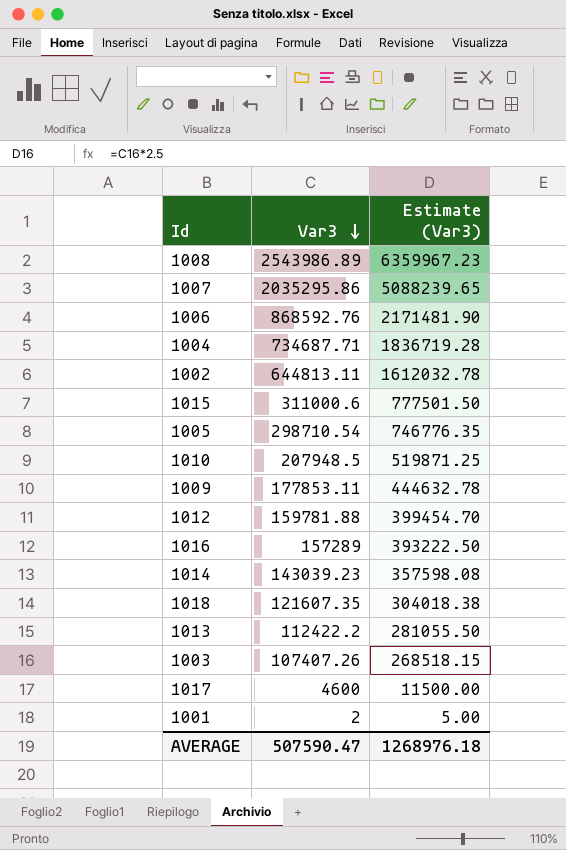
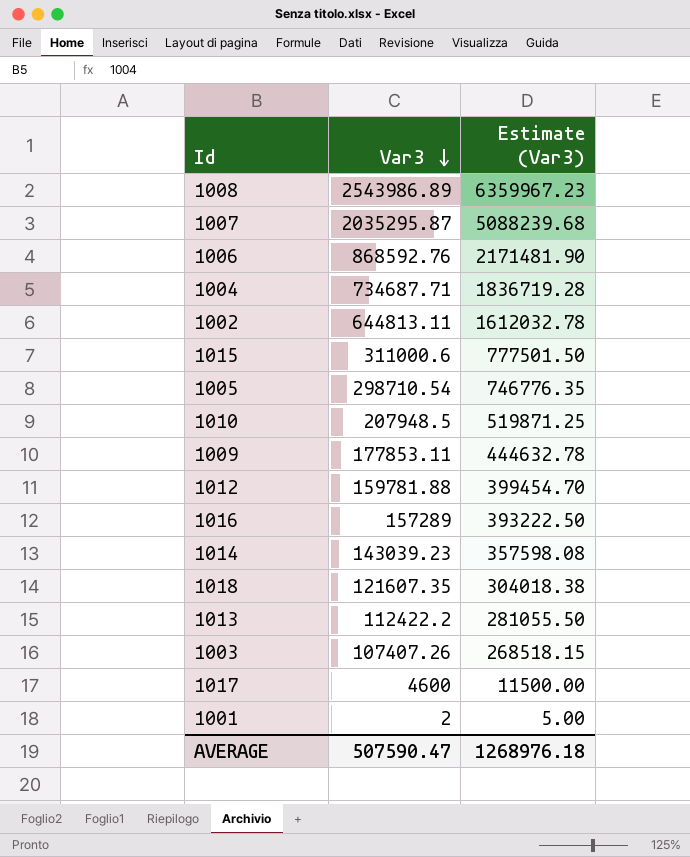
1007 | Var3: 2035295.86 -> 2035295.87
1007 | Estimate (Var3): 5088239.65 -> 5088239.68

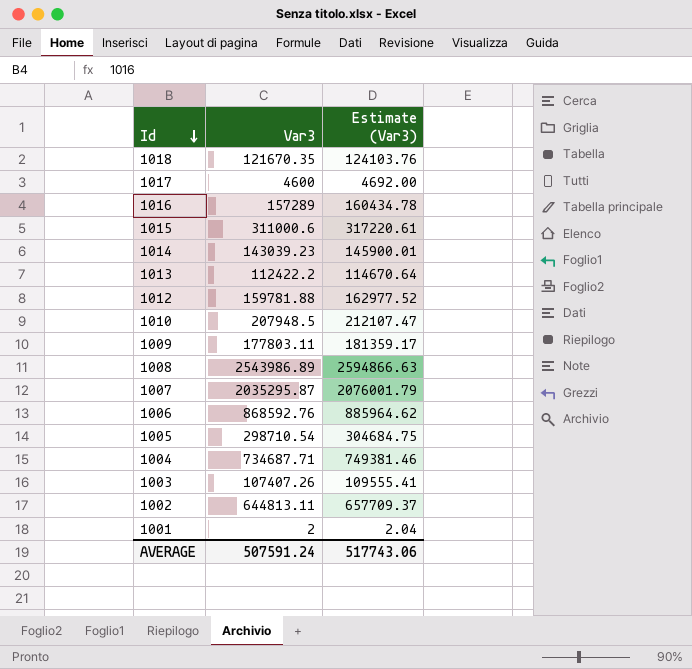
row order: Var3 descending -> Id descending
column Estimate (Var3) | formula: [Var3] * 2.5 -> [Var3] * 1.02
1018 | Var3: 121607.35 -> 121670.35
1009 | Var3: 177853.11 -> 177803.11
AVERAGE | Var3: 507590.47 -> 507591.24
AVERAGE | Estimate (Var3): 1268976.18 -> 517743.06

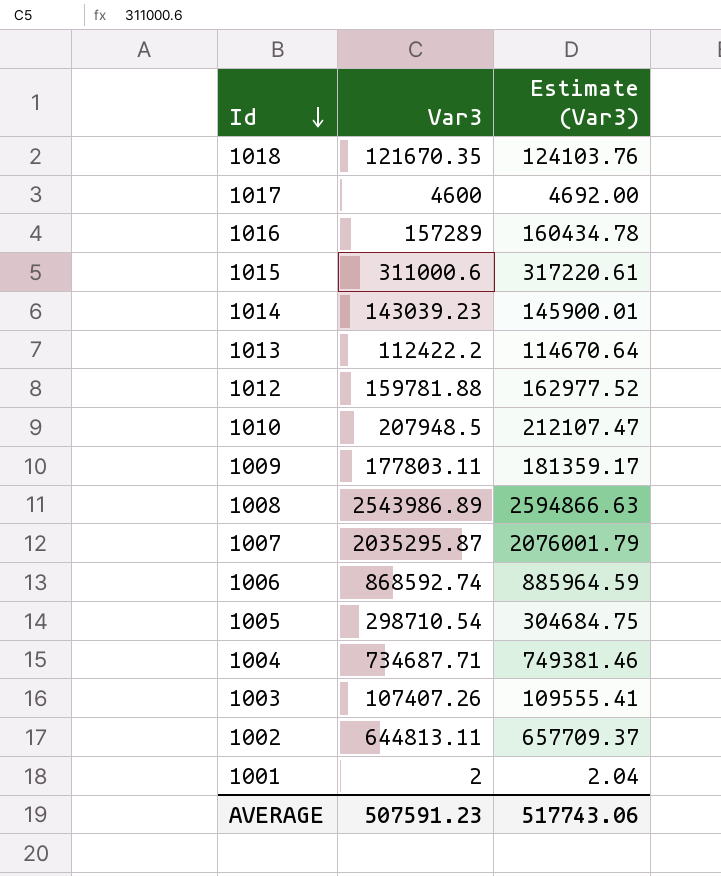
1006 | Var3: 868592.76 -> 868592.74
1006 | Estimate (Var3): 885964.62 -> 885964.59
AVERAGE | Var3: 507591.24 -> 507591.23

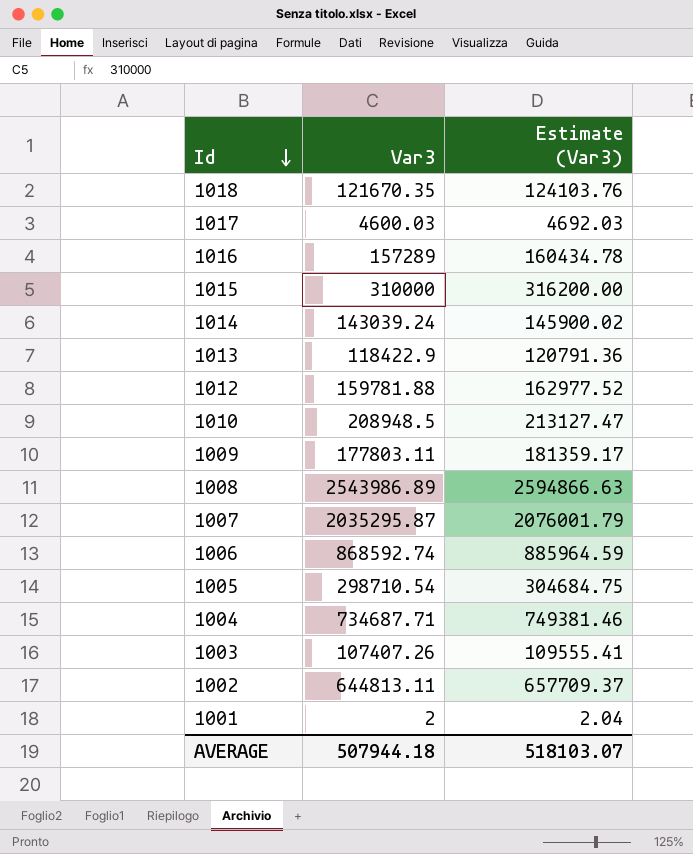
1017 | Var3: 4600 -> 4600.03
1017 | Estimate (Var3): 4692.00 -> 4692.03
1015 | Var3: 311000.6 -> 310000
1015 | Estimate (Var3): 317220.61 -> 316200.00
1014 | Var3: 143039.23 -> 143039.24
1014 | Estimate (Var3): 145900.01 -> 145900.02
1013 | Var3: 112422.2 -> 118422.9
1013 | Estimate (Var3): 114670.64 -> 120791.36
1010 | Var3: 207948.5 -> 208948.5
1010 | Estimate (Var3): 212107.47 -> 213127.47
AVERAGE | Var3: 507591.23 -> 507944.18
AVERAGE | Estimate (Var3): 517743.06 -> 518103.07

